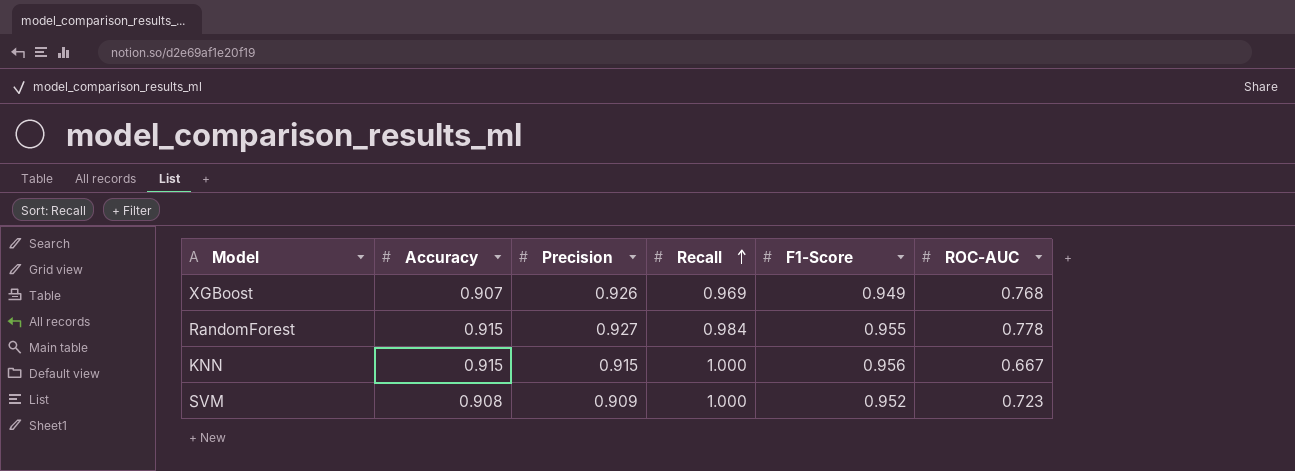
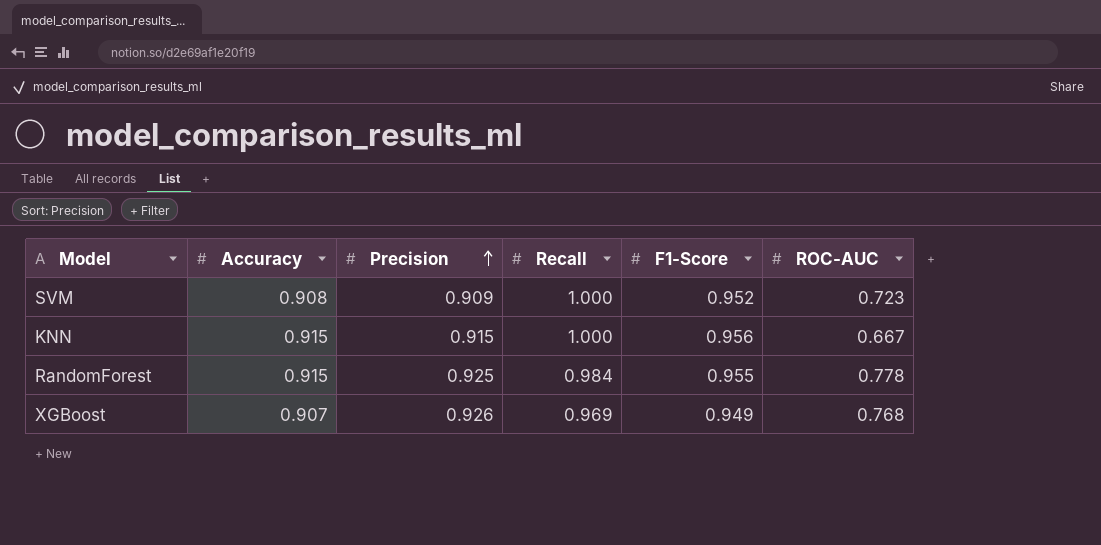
row order: Recall ascending -> Precision ascending
RandomForest | Precision: 0.927 -> 0.925

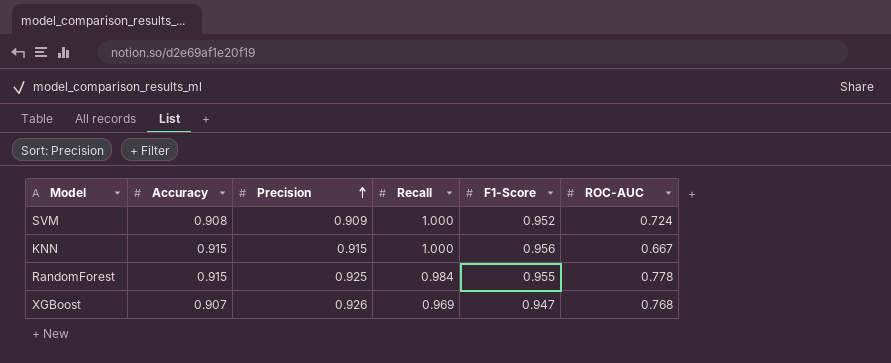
SVM | ROC-AUC: 0.723 -> 0.724
XGBoost | F1-Score: 0.949 -> 0.947

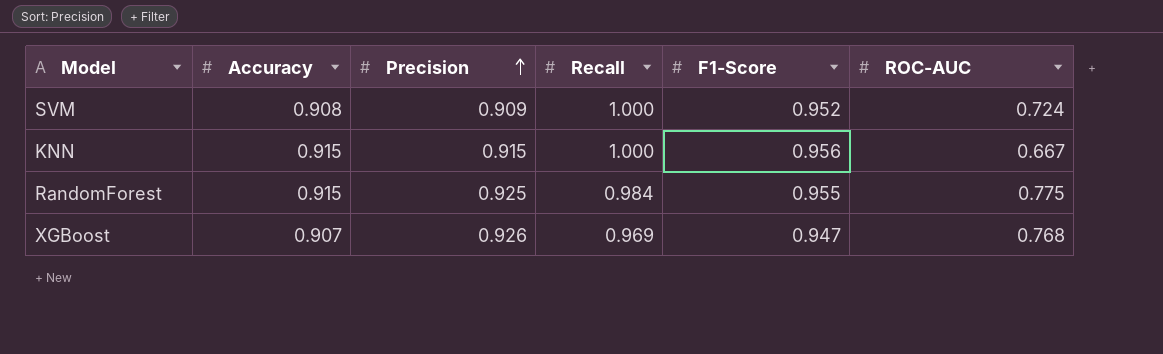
RandomForest | ROC-AUC: 0.778 -> 0.775

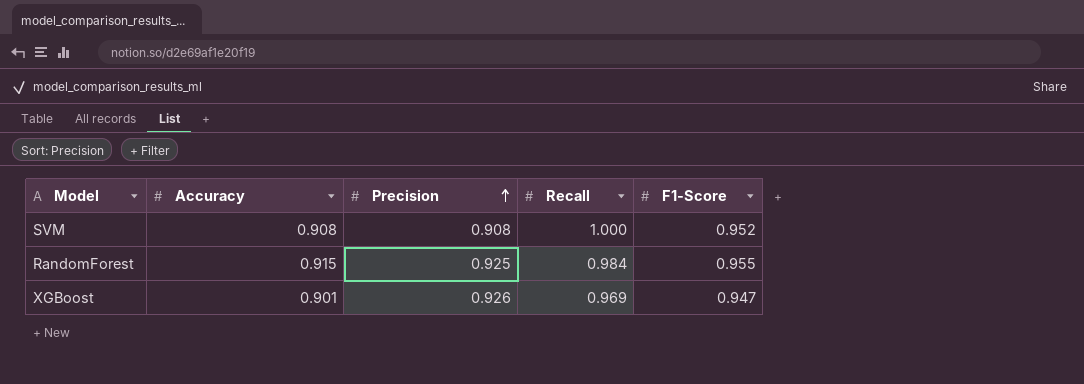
column ROC-AUC | position: 6 -> none
row KNN: 0.915 | 0.915 | 1.000 | 0.956 | 0.667 -> none
SVM | Precision: 0.909 -> 0.908
XGBoost | Accuracy: 0.907 -> 0.901

